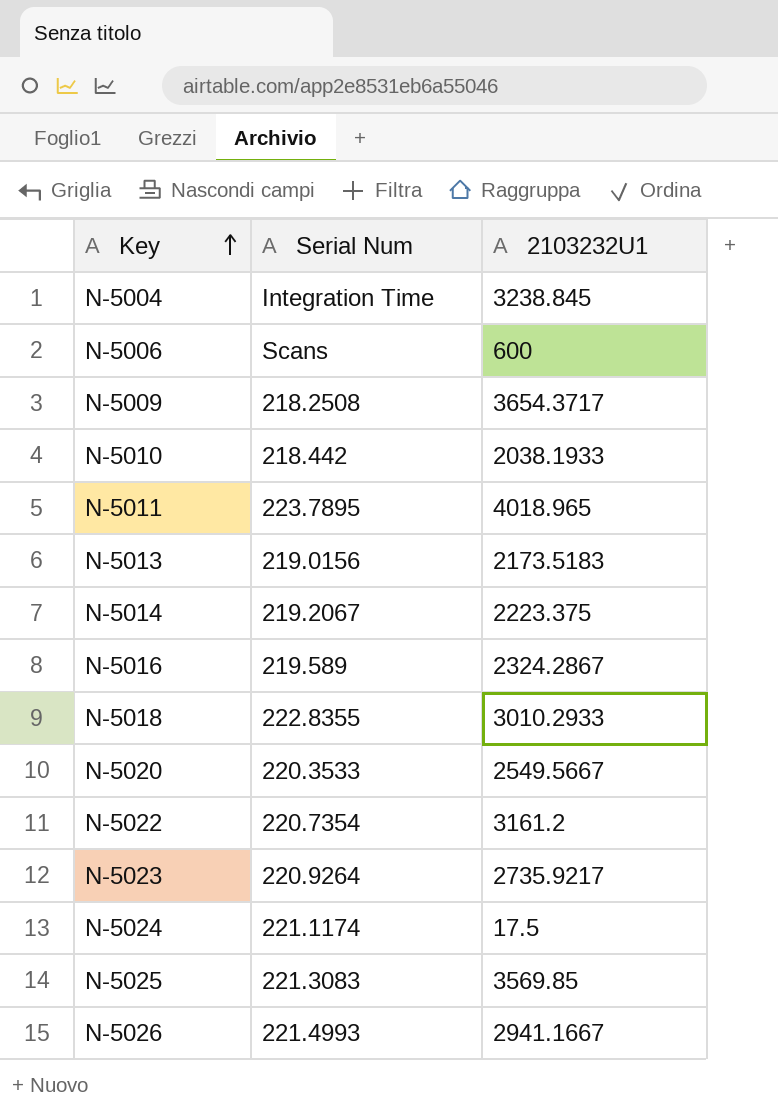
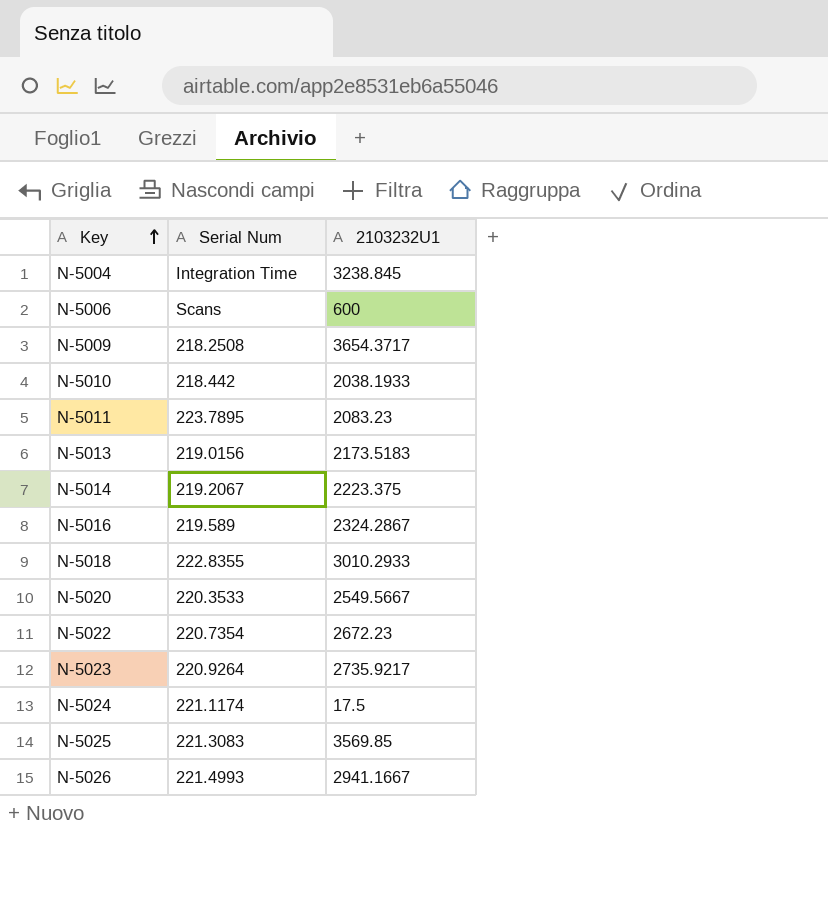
N-5011 | 2103232U1: 4018.965 -> 2083.23
N-5022 | 2103232U1: 3161.2 -> 2672.23

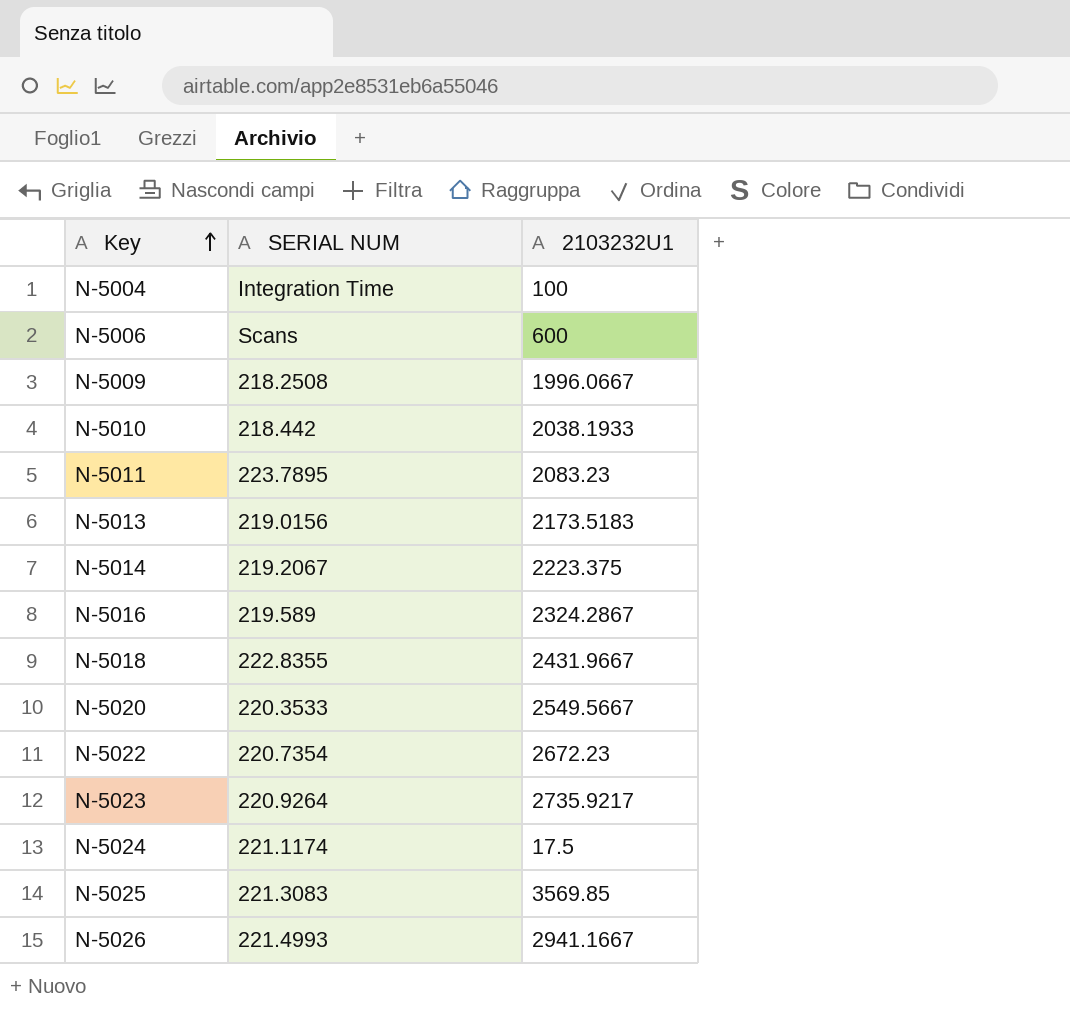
column name: Serial Num -> SERIAL NUM
N-5004 | 2103232U1: 3238.845 -> 100
N-5009 | 2103232U1: 3654.3717 -> 1996.0667
N-5018 | 2103232U1: 3010.2933 -> 2431.9667

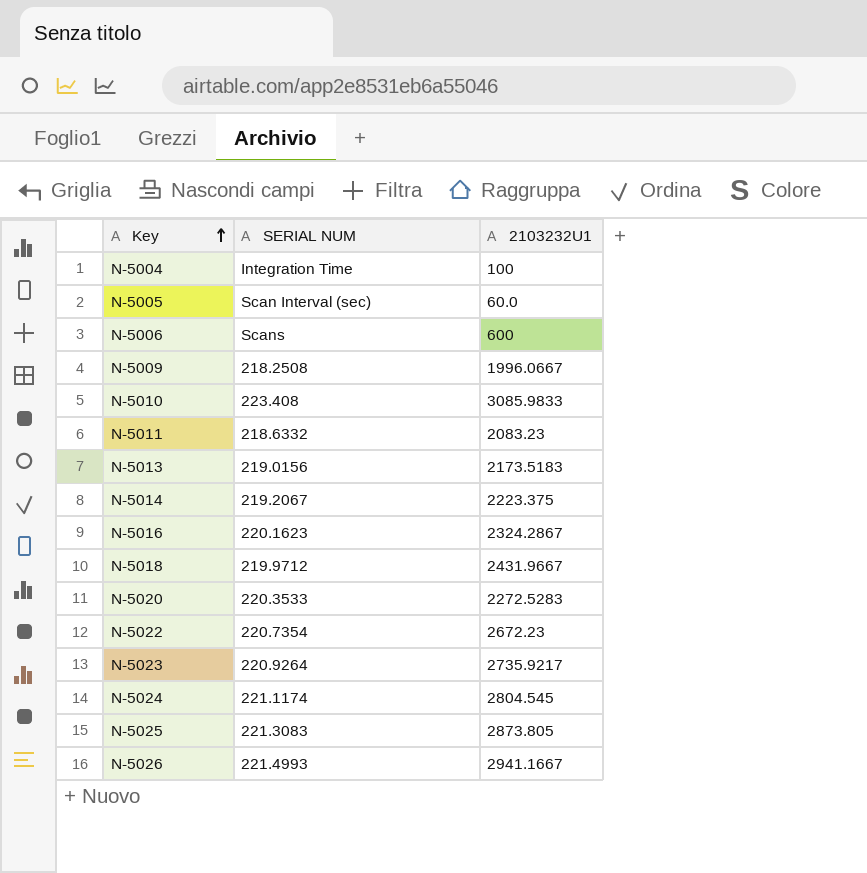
row N-5005: none -> Scan Interval (sec) | 60.0
N-5010 | SERIAL NUM: 218.442 -> 223.408
N-5010 | 2103232U1: 2038.1933 -> 3085.9833
N-5011 | SERIAL NUM: 223.7895 -> 218.6332
N-5016 | SERIAL NUM: 219.589 -> 220.1623
N-5018 | SERIAL NUM: 222.8355 -> 219.9712
N-5020 | 2103232U1: 2549.5667 -> 2272.5283
N-5024 | 2103232U1: 17.5 -> 2804.545
N-5025 | 2103232U1: 3569.85 -> 2873.805

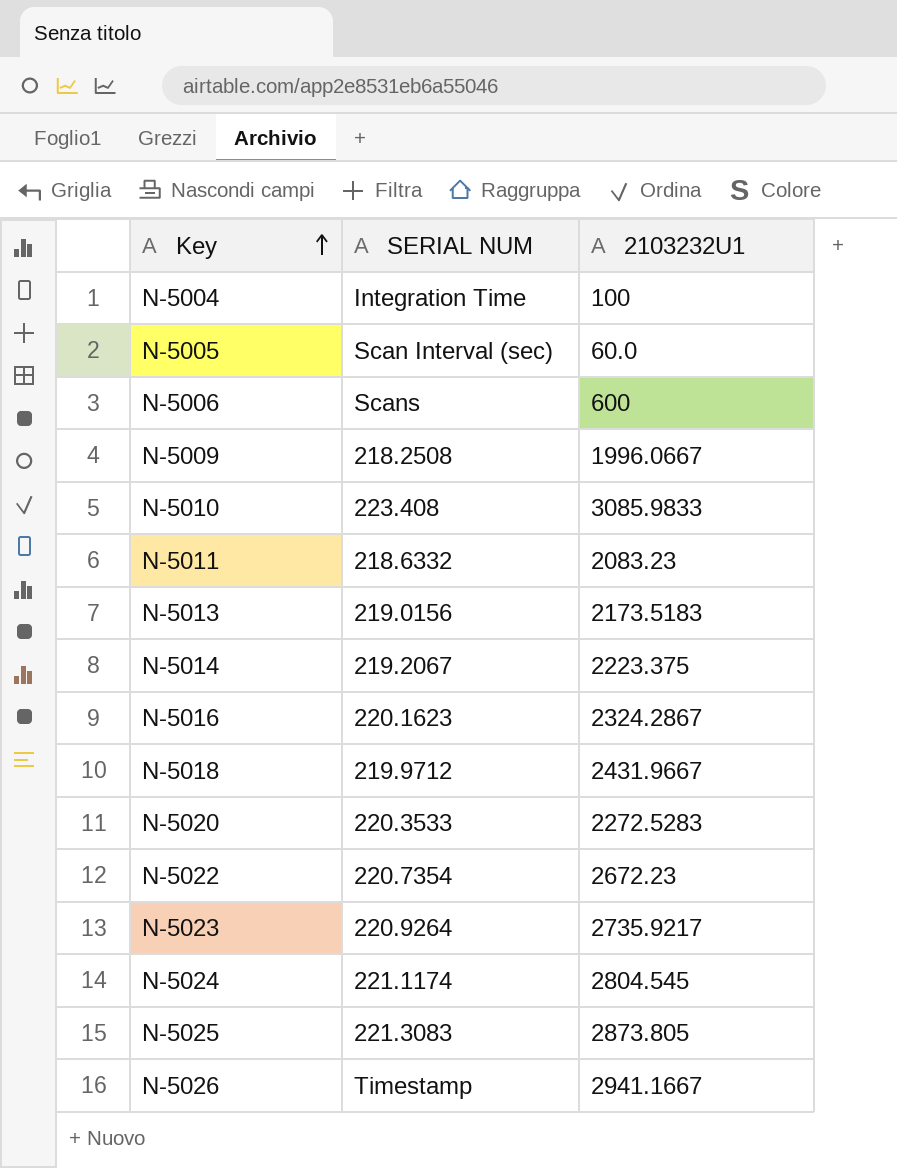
N-5026 | SERIAL NUM: 221.4993 -> Timestamp

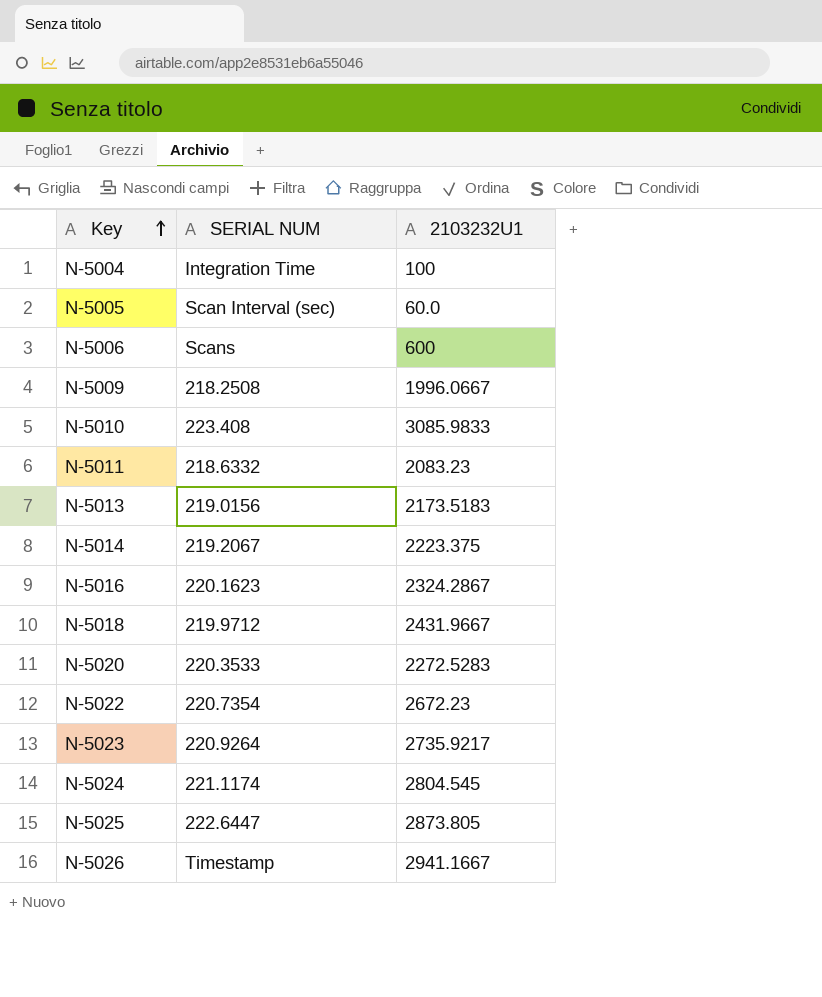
N-5025 | SERIAL NUM: 221.3083 -> 222.6447

